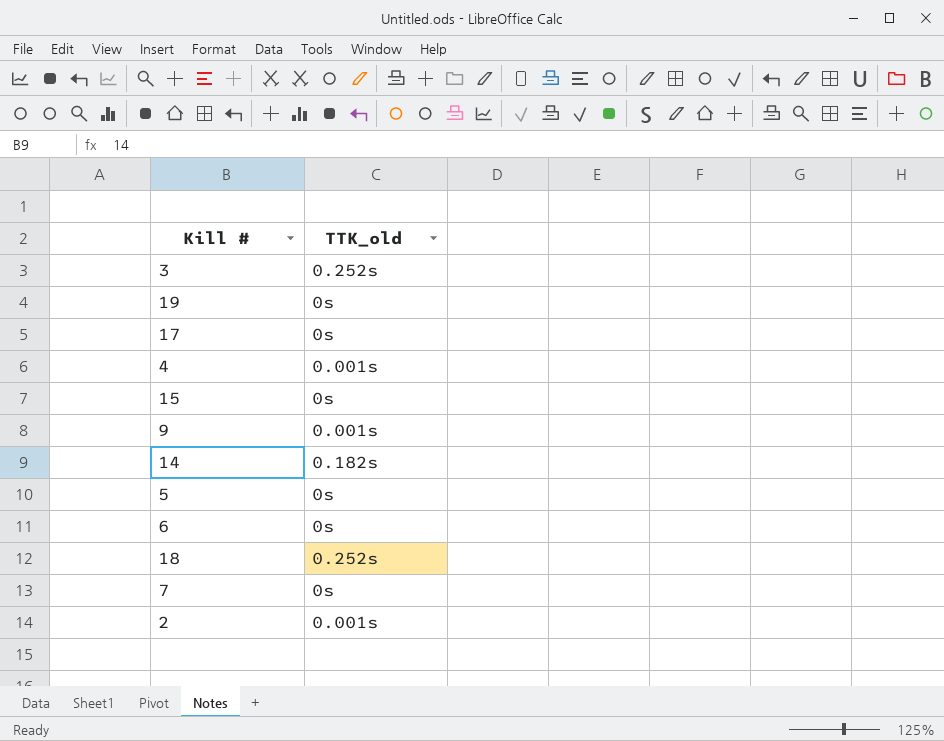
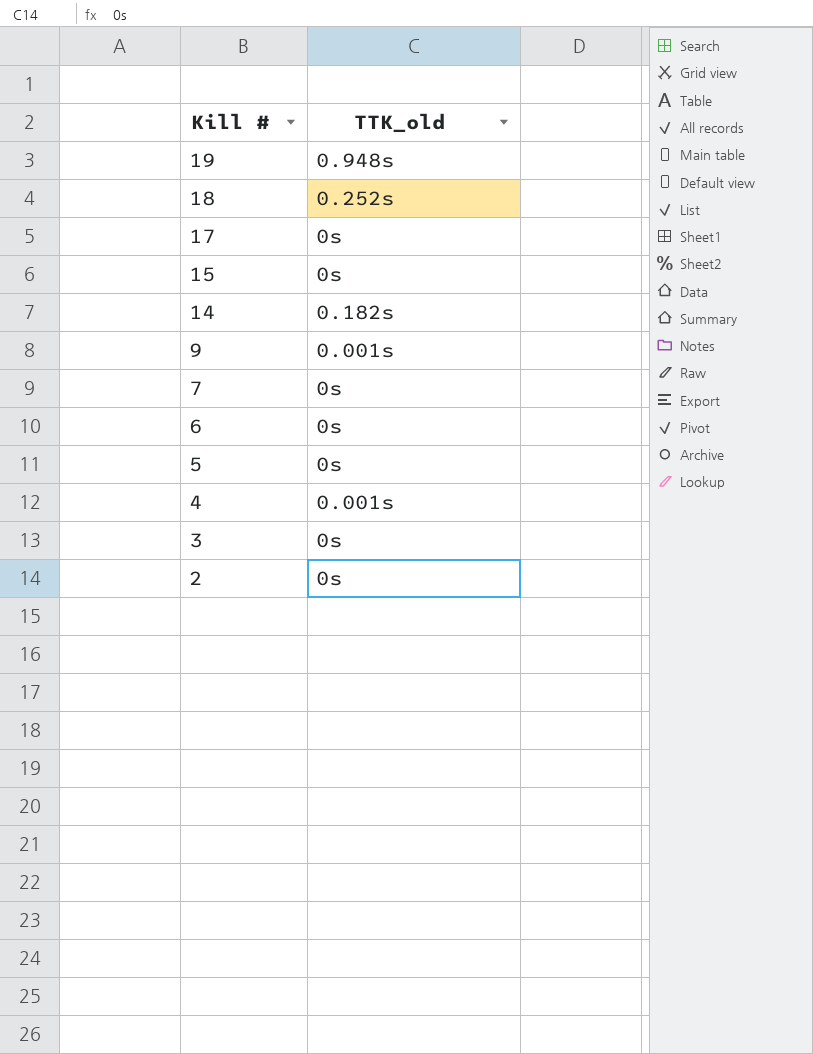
row order: none -> Kill # descending
19 | TTK_old: 0s -> 0.948s
3 | TTK_old: 0.252s -> 0s
2 | TTK_old: 0.001s -> 0s

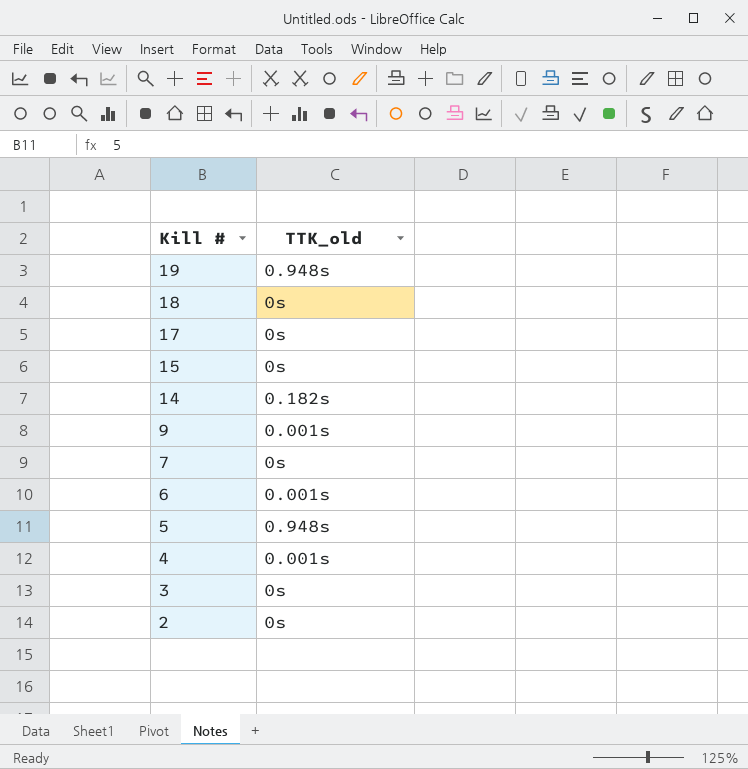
18 | TTK_old: 0.252s -> 0s
6 | TTK_old: 0s -> 0.001s
5 | TTK_old: 0s -> 0.948s

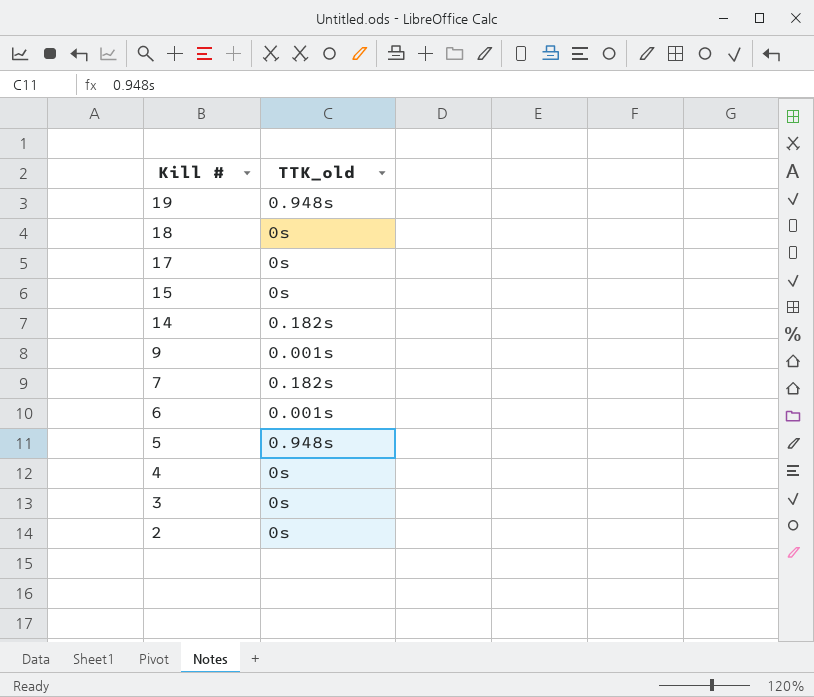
7 | TTK_old: 0s -> 0.182s
4 | TTK_old: 0.001s -> 0s

